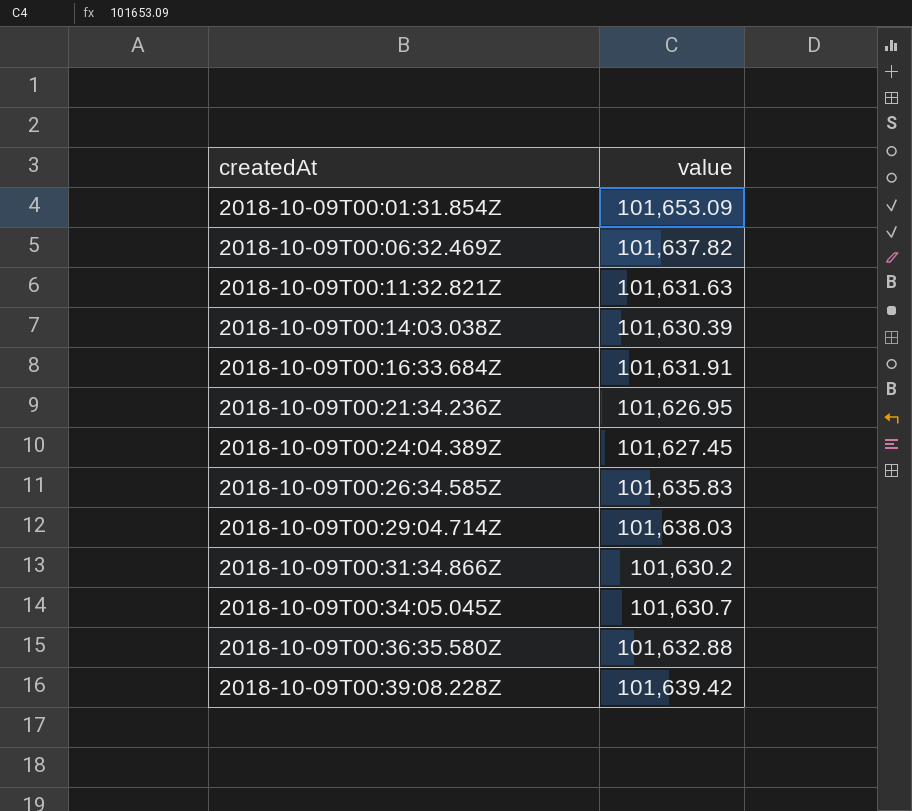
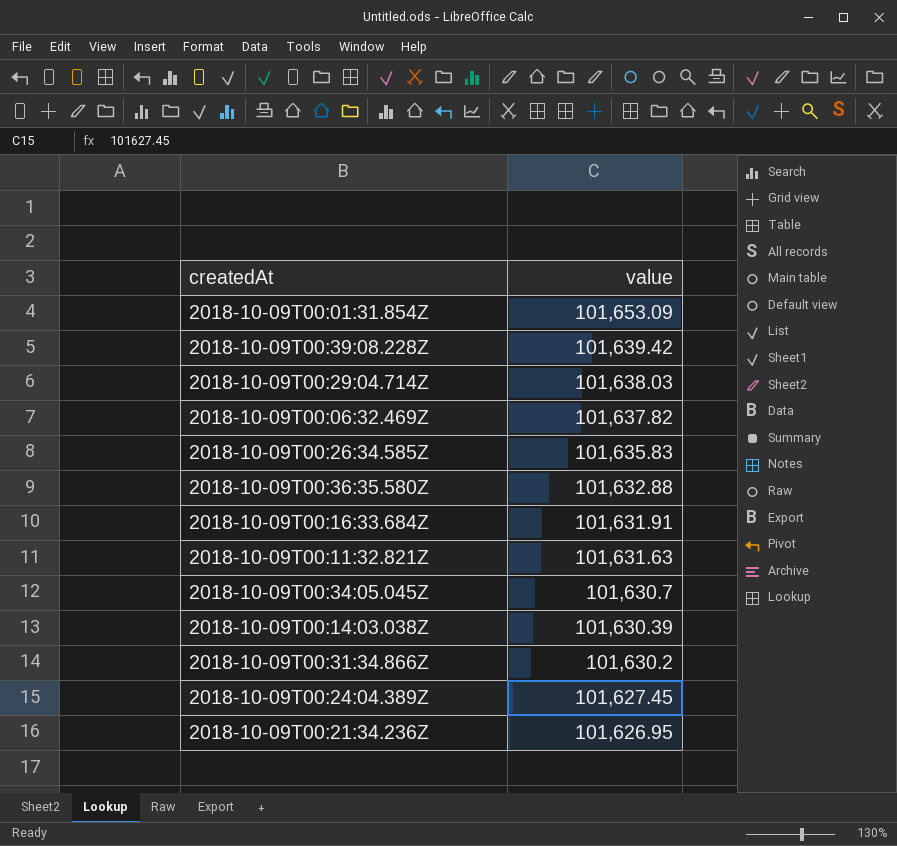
row order: createdAt ascending -> value descending

